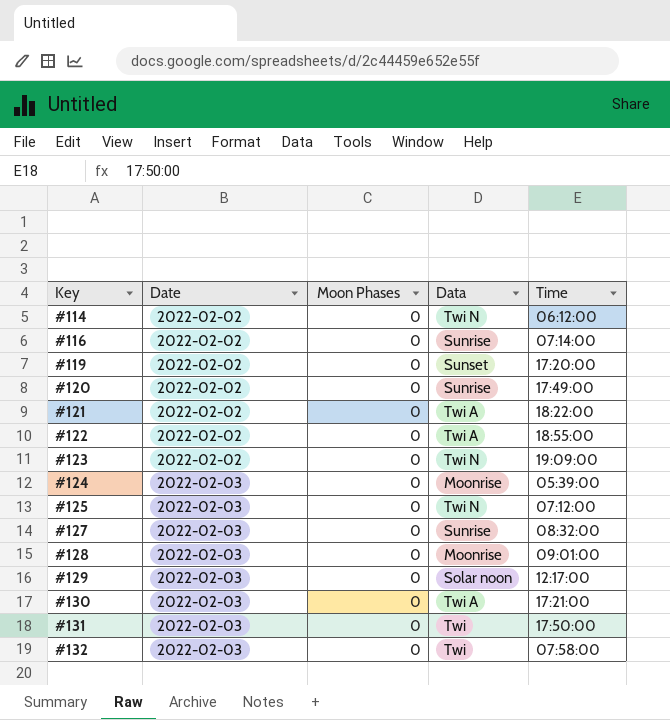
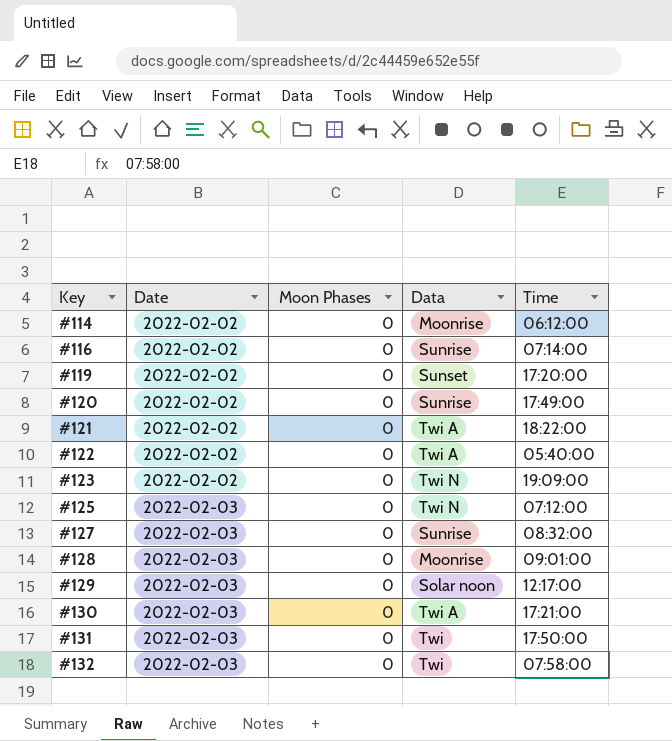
row #124: 2022-02-03 | 0 | Moonrise | 05:39:00 -> none
#114 | Data: Twi N -> Moonrise
#122 | Time: 18:55:00 -> 05:40:00

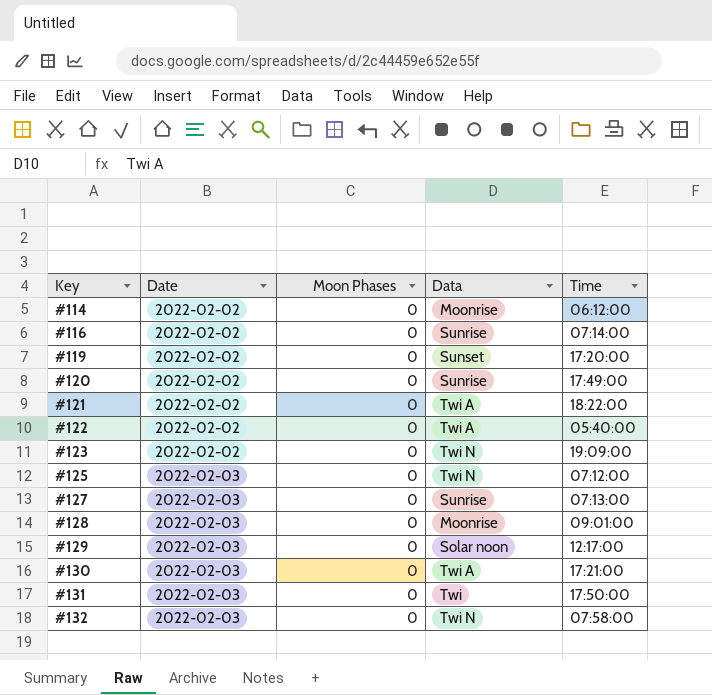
#127 | Time: 08:32:00 -> 07:13:00
#132 | Data: Twi -> Twi N

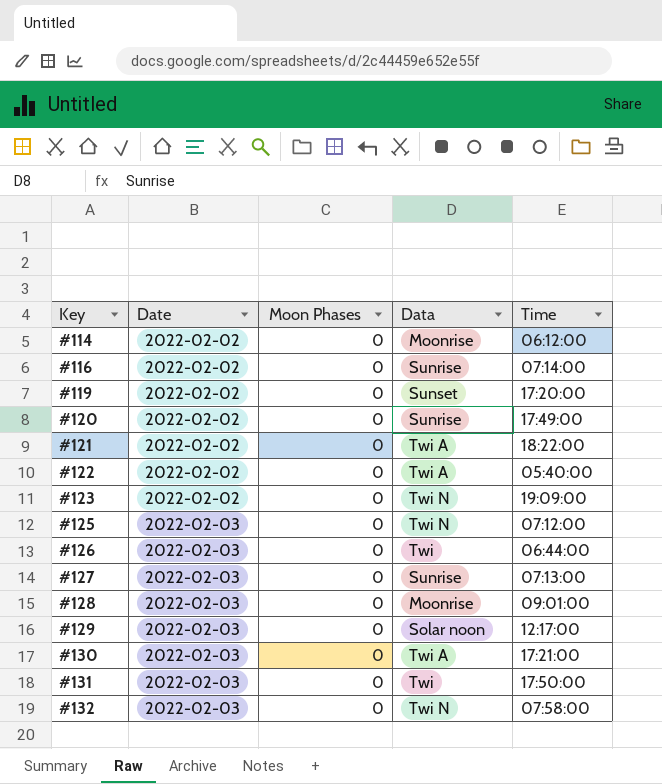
row #126: none -> 2022-02-03 | 0 | Twi | 06:44:00

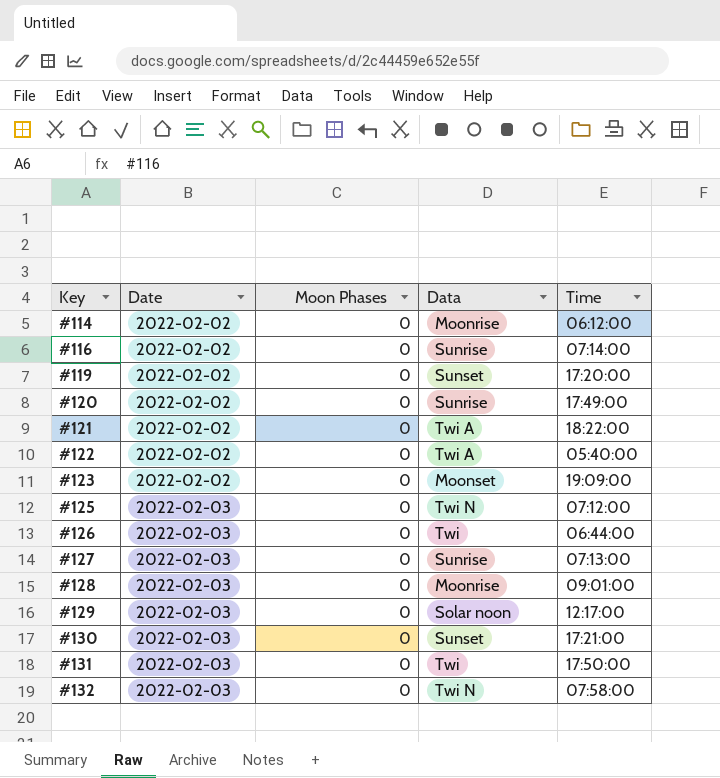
#123 | Data: Twi N -> Moonset
#130 | Data: Twi A -> Sunset

